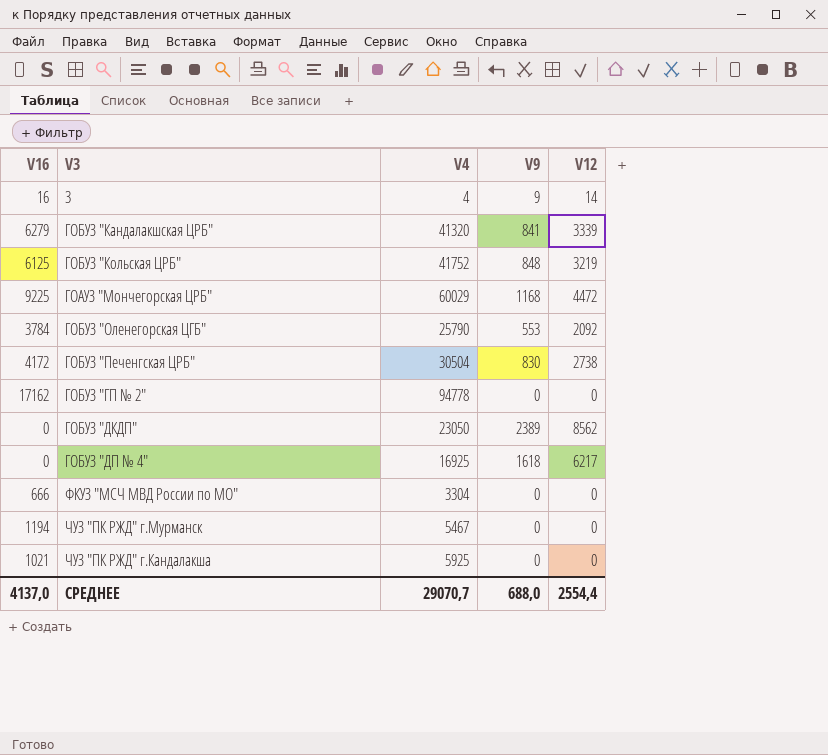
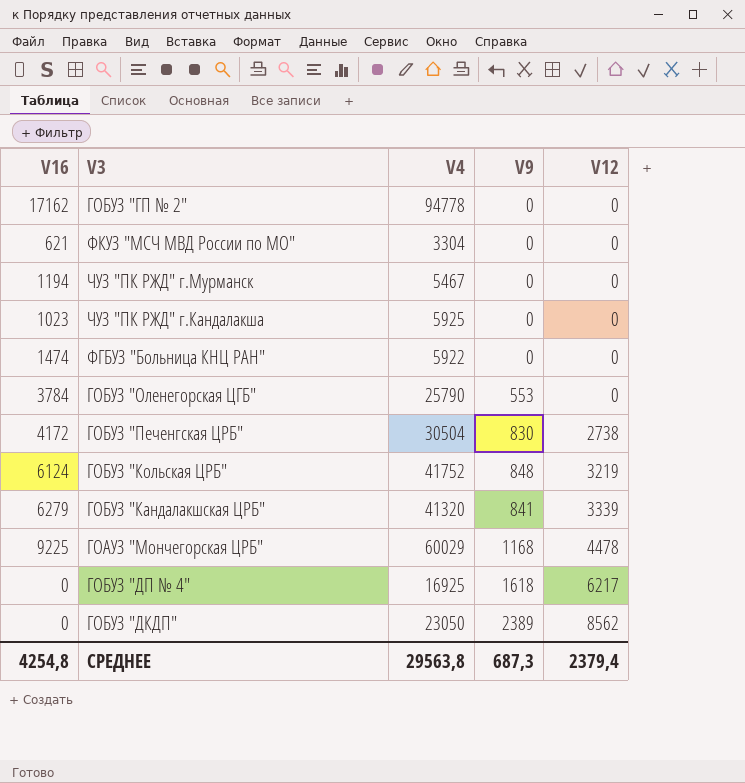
row order: none -> V12 ascending
row 3: 16 | 4 | 9 | 14 -> none
ФКУЗ "МСЧ МВД России по МО" | V16: 666 -> 621
ЧУЗ "ПК РЖД" г.Кандалакша | V16: 1021 -> 1023
row ФГБУЗ "Больница КНЦ РАН": none -> 1474 | 5922 | 0 | 0
ГОБУЗ "Оленегорская ЦГБ" | V12: 2092 -> 0
ГОБУЗ "Кольская ЦРБ" | V16: 6125 -> 6124
ГОАУЗ "Мончегорская ЦРБ" | V12: 4472 -> 4478
СРЕДНЕЕ | V16: 4137,0 -> 4254,8
СРЕДНЕЕ | V4: 29070,7 -> 29563,8
СРЕДНЕЕ | V9: 688,0 -> 687,3
СРЕДНЕЕ | V12: 2554,4 -> 2379,4

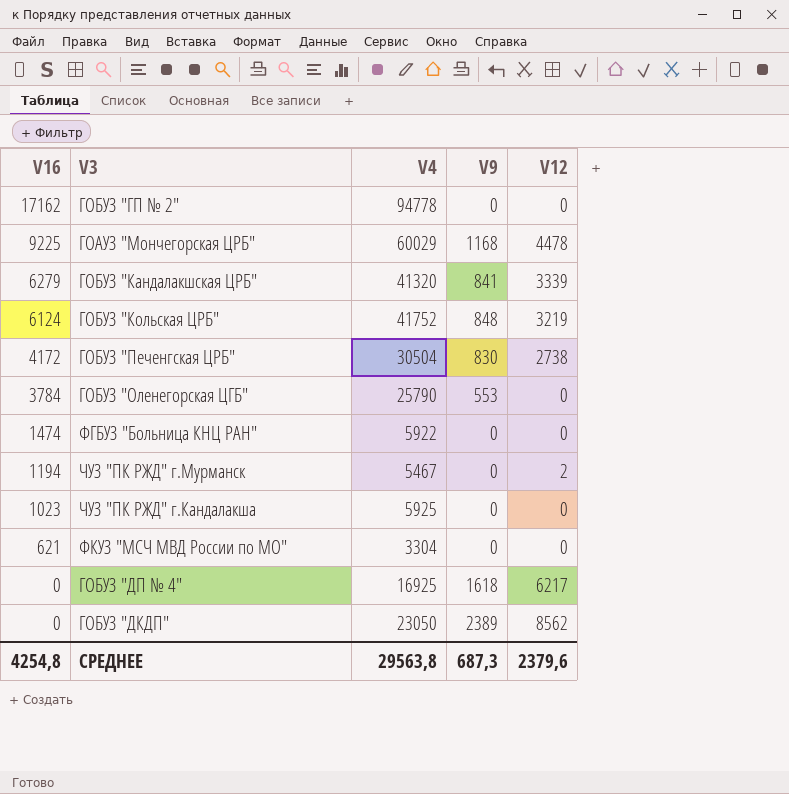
row order: V12 ascending -> V16 descending
ЧУЗ "ПК РЖД" г.Мурманск | V12: 0 -> 2
СРЕДНЕЕ | V12: 2379,4 -> 2379,6

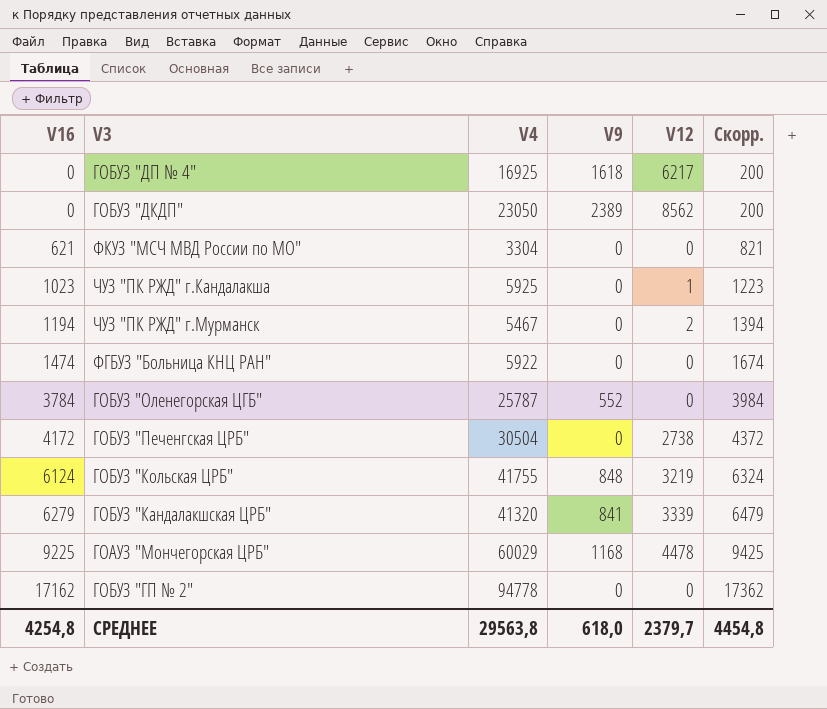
row order: V16 descending -> V16 ascending
column Скорр. | formula: none -> [V16] + 200
ЧУЗ "ПК РЖД" г.Кандалакша | V12: 0 -> 1
ГОБУЗ "Оленегорская ЦГБ" | V4: 25790 -> 25787
ГОБУЗ "Оленегорская ЦГБ" | V9: 553 -> 552
ГОБУЗ "Печенгская ЦРБ" | V9: 830 -> 0
ГОБУЗ "Кольская ЦРБ" | V4: 41752 -> 41755
СРЕДНЕЕ | V9: 687,3 -> 618,0
СРЕДНЕЕ | V12: 2379,6 -> 2379,7

